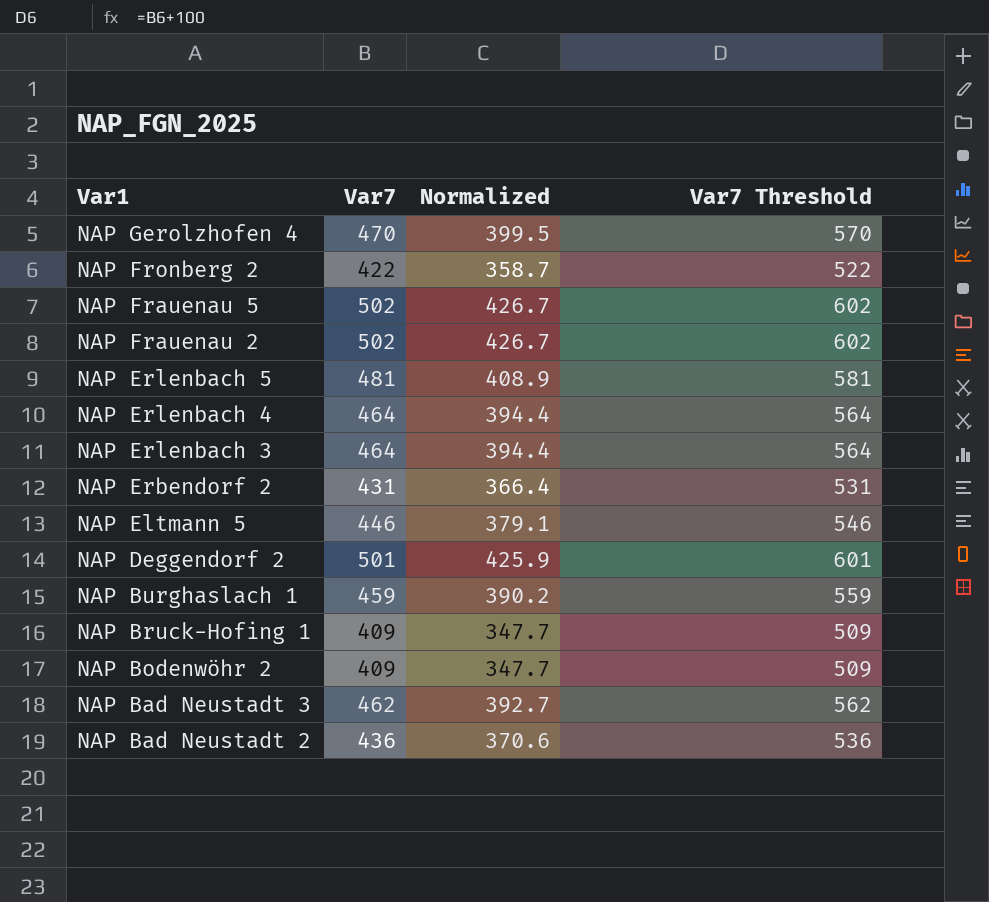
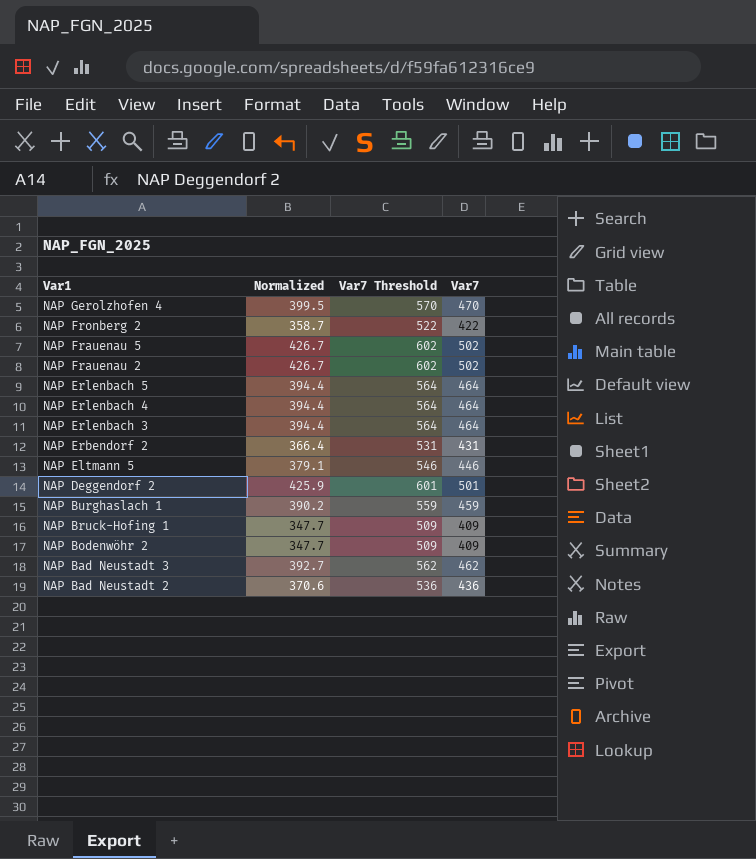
column Var7 | position: 2 -> 4
NAP Erlenbach 5 | Normalized: 408.9 -> 394.4
NAP Erlenbach 5 | Var7 Threshold: 581 -> 564
NAP Erlenbach 5 | Var7: 481 -> 464

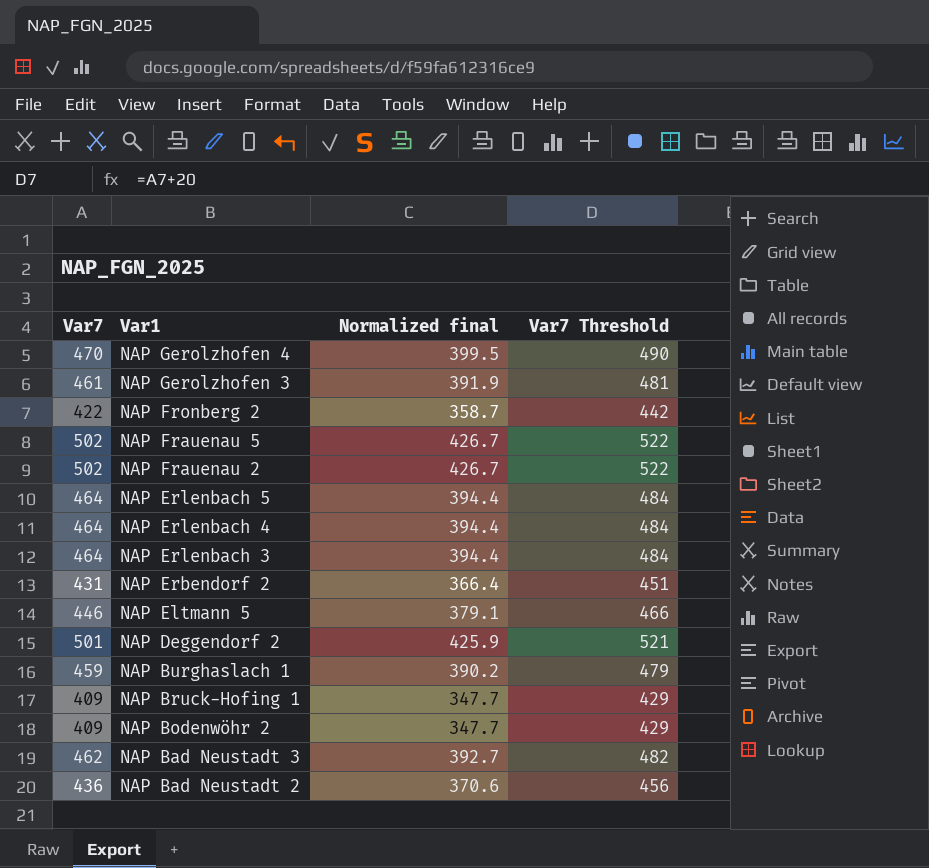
column Var7 | position: 4 -> 1
column name: Normalized -> Normalized final
column Var7 Threshold | formula: [Var7] + 100 -> [Var7] + 20
row NAP Gerolzhofen 3: none -> 461 | 391.9 | 481

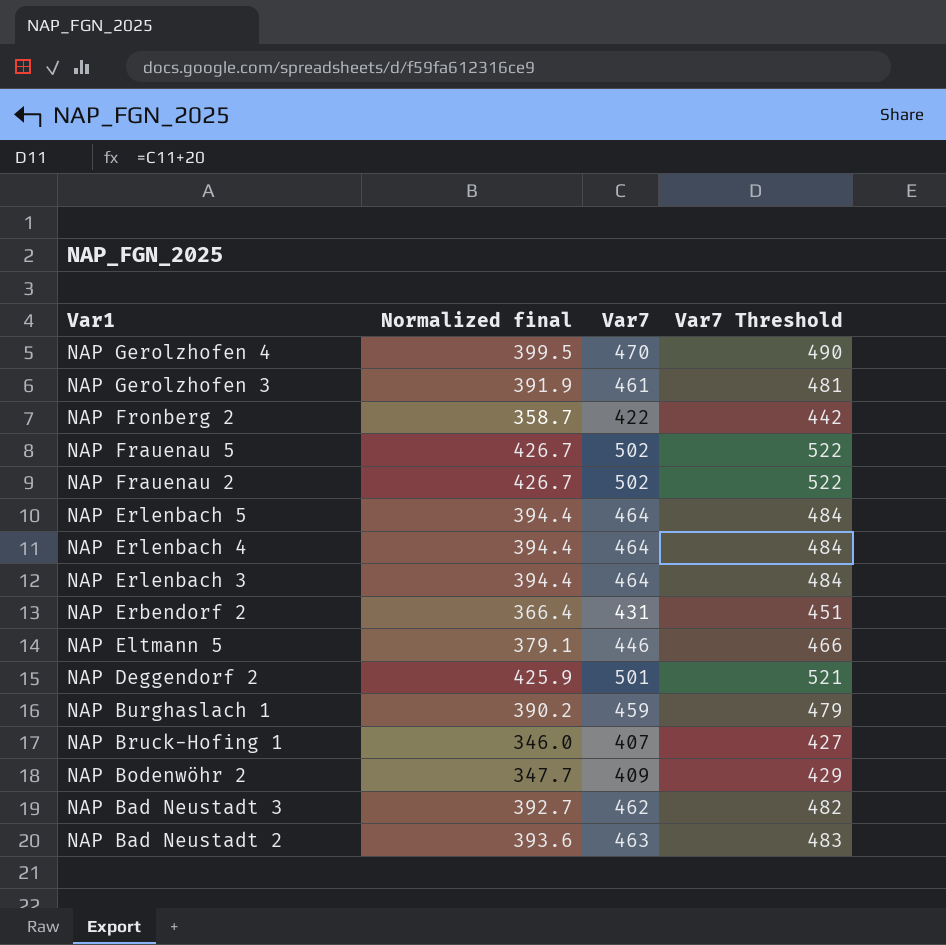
column Var7 | position: 1 -> 3
NAP Bruck-Hofing 1 | Normalized final: 347.7 -> 346.0
NAP Bruck-Hofing 1 | Var7: 409 -> 407
NAP Bruck-Hofing 1 | Var7 Threshold: 429 -> 427
NAP Bad Neustadt 2 | Normalized final: 370.6 -> 393.6
NAP Bad Neustadt 2 | Var7: 436 -> 463
NAP Bad Neustadt 2 | Var7 Threshold: 456 -> 483

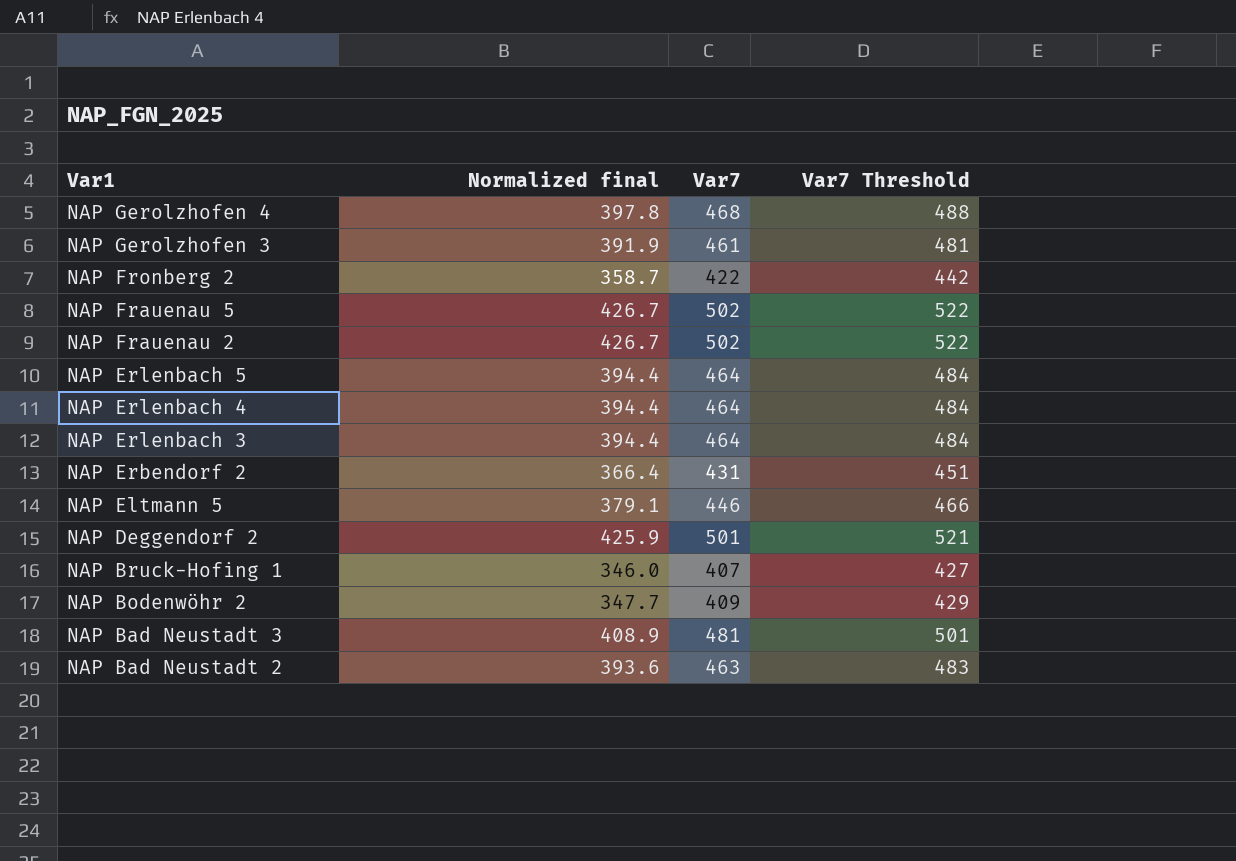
row NAP Burghaslach 1: 390.2 | 459 | 479 -> none
NAP Gerolzhofen 4 | Normalized final: 399.5 -> 397.8
NAP Gerolzhofen 4 | Var7: 470 -> 468
NAP Gerolzhofen 4 | Var7 Threshold: 490 -> 488
NAP Bad Neustadt 3 | Normalized final: 392.7 -> 408.9
NAP Bad Neustadt 3 | Var7: 462 -> 481
NAP Bad Neustadt 3 | Var7 Threshold: 482 -> 501

